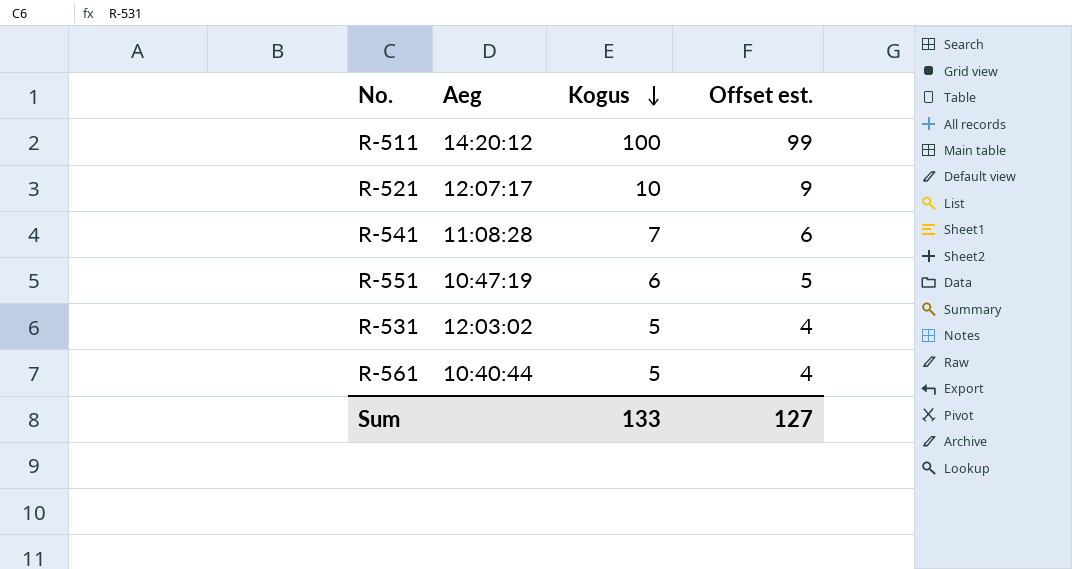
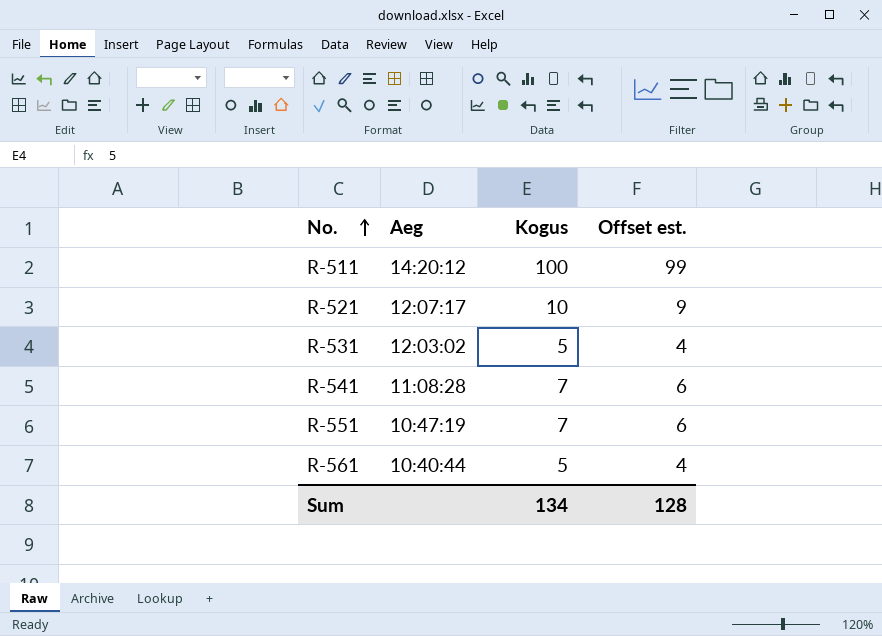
row order: Kogus descending -> No. ascending
R-551 | Kogus: 6 -> 7
R-551 | Offset est.: 5 -> 6
Sum | Kogus: 133 -> 134
Sum | Offset est.: 127 -> 128

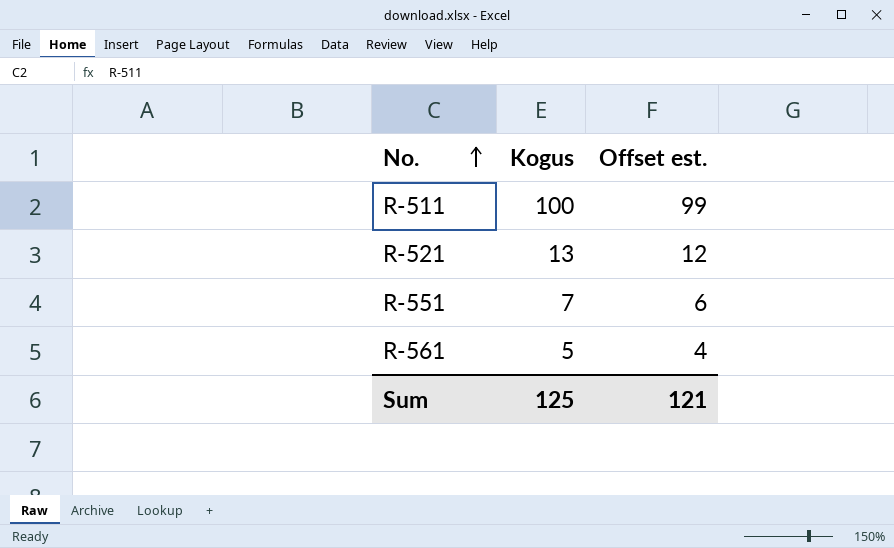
column Aeg | position: 2 -> none
row R-531: 12:03:02 | 5 | 4 -> none
row R-541: 11:08:28 | 7 | 6 -> none
R-521 | Kogus: 10 -> 13
R-521 | Offset est.: 9 -> 12
Sum | Kogus: 134 -> 125
Sum | Offset est.: 128 -> 121

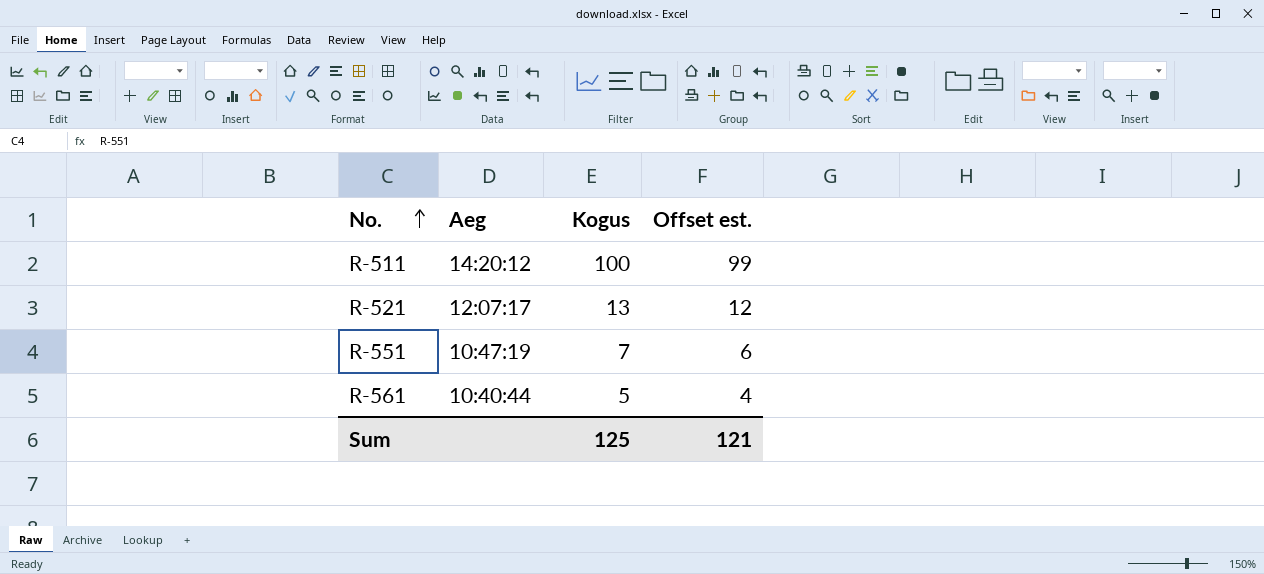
column Aeg | position: none -> 2

